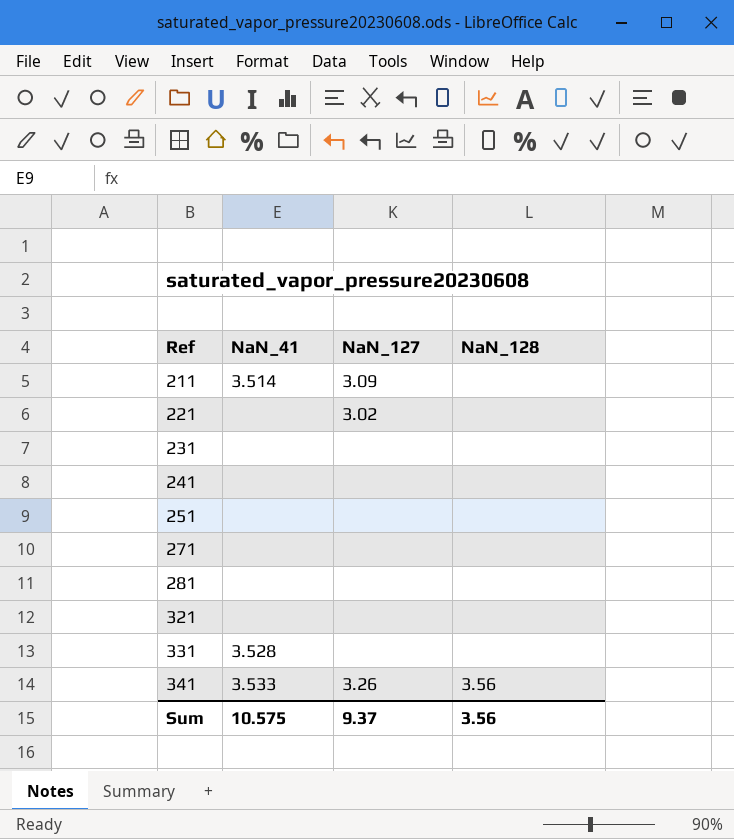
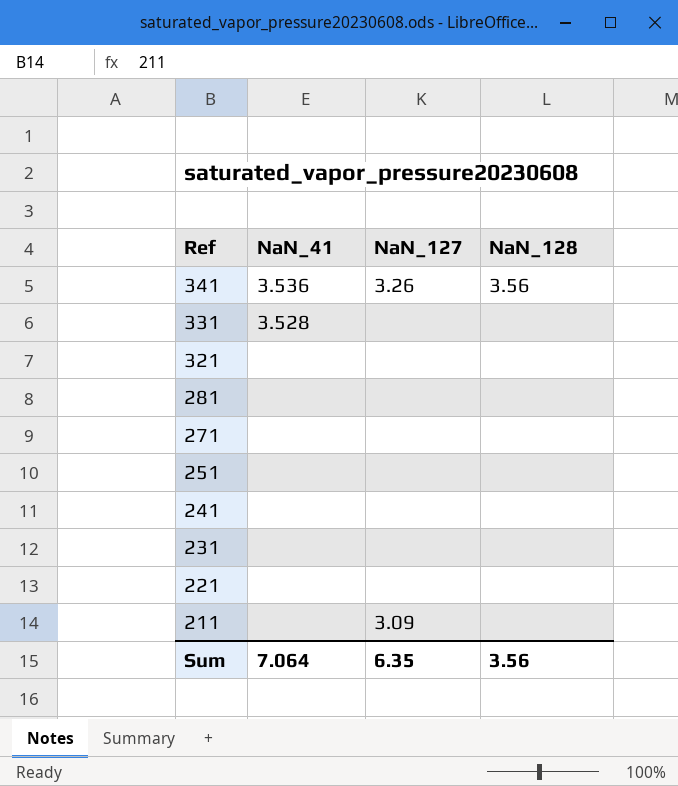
row order: Ref ascending -> Ref descending
341 | NaN_41: 3.533 -> 3.536
221 | NaN_127: 3.02 -> none
211 | NaN_41: 3.514 -> none
Sum | NaN_41: 10.575 -> 7.064
Sum | NaN_127: 9.37 -> 6.35

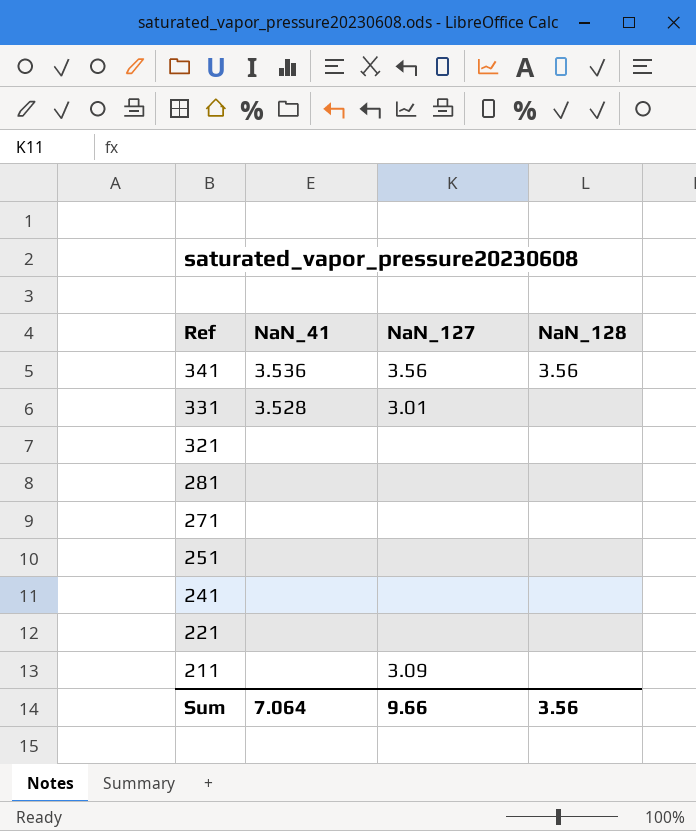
row 231: none | none | none -> none
341 | NaN_127: 3.26 -> 3.56
331 | NaN_127: none -> 3.01
Sum | NaN_127: 6.35 -> 9.66

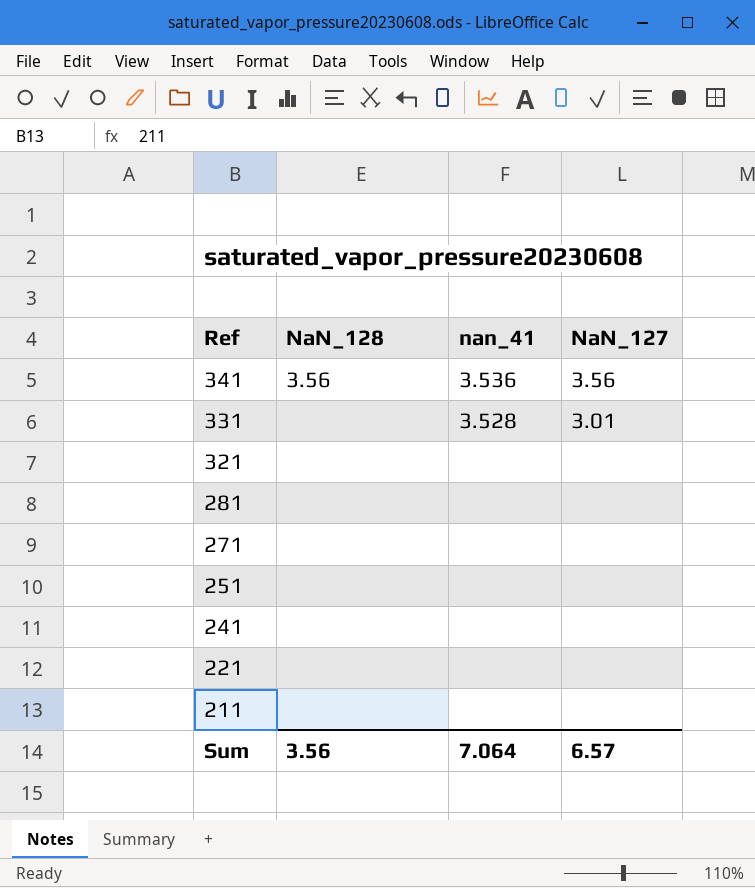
column NaN_128 | position: 4 -> 2
column name: NaN_41 -> nan_41
211 | NaN_127: 3.09 -> none
Sum | NaN_127: 9.66 -> 6.57

